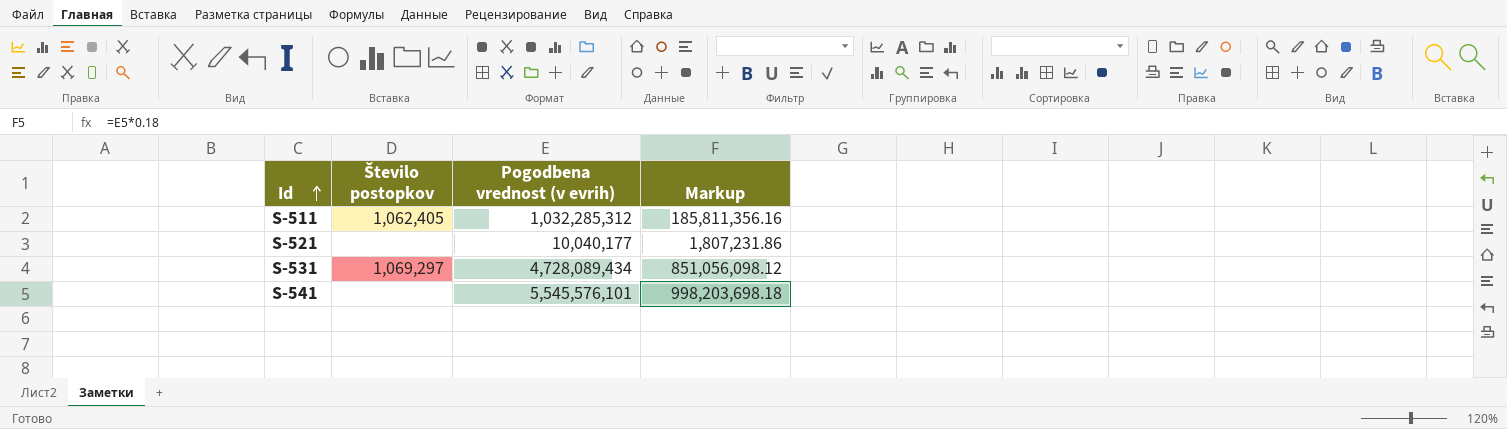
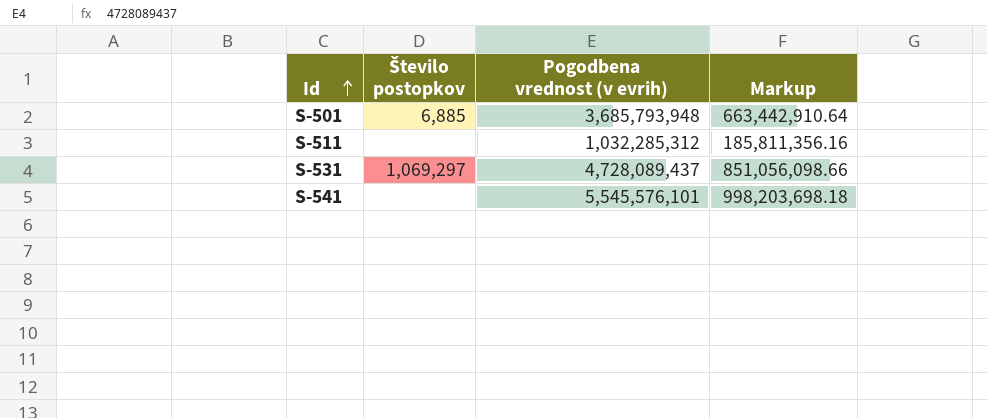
row S-521: none | 10,040,177 | 1,807,231.86 -> none
row S-501: none -> 6,885 | 3,685,793,948 | 663,442,910.64
S-511 | Število postopkov: 1,062,405 -> none
S-531 | Pogodbena vrednost (v evrih): 4,728,089,434 -> 4,728,089,437
S-531 | Markup: 851,056,098.12 -> 851,056,098.66

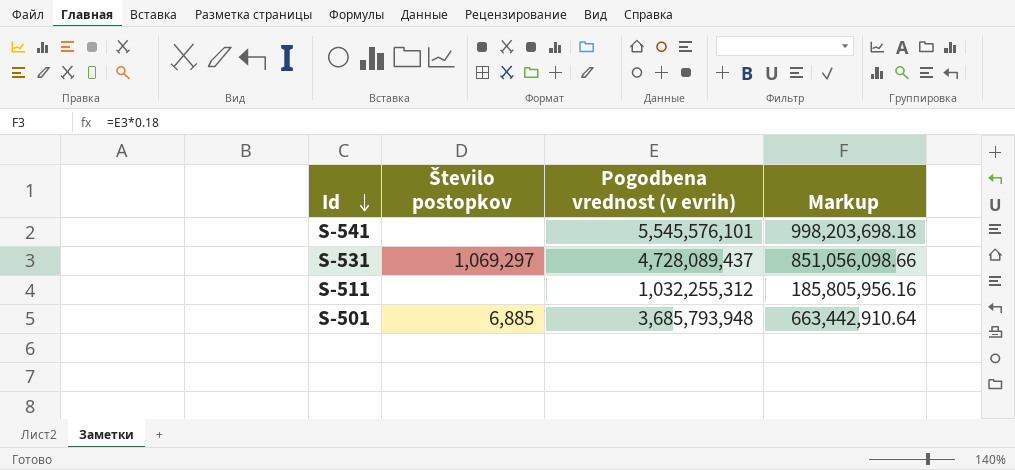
row order: Id ascending -> Id descending
S-511 | Pogodbena vrednost (v evrih): 1,032,285,312 -> 1,032,255,312
S-511 | Markup: 185,811,356.16 -> 185,805,956.16

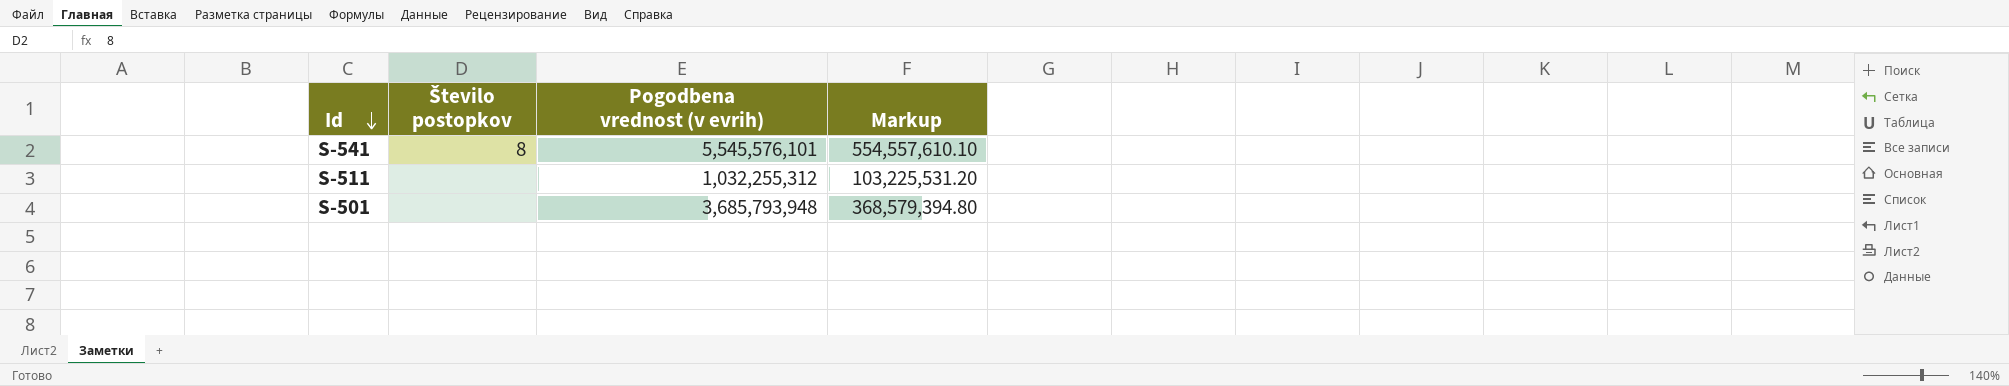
column Markup | formula: [Pogodbena vrednost (v evrih)] * 0.18 -> [Pogodbena vrednost (v evrih)] * 0.1
row S-531: 1,069,297 | 4,728,089,437 | 851,056,098.66 -> none
S-541 | Število postopkov: none -> 8
S-501 | Število postopkov: 6,885 -> none

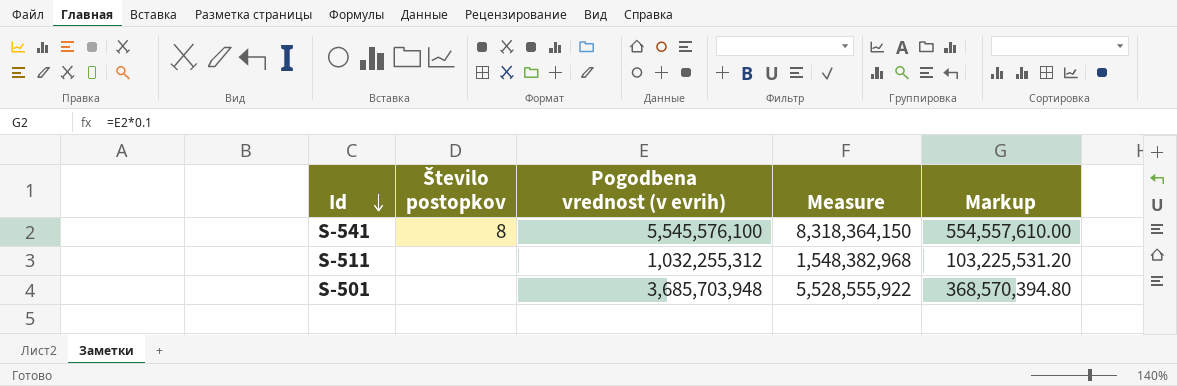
column Measure | formula: none -> [Pogodbena vrednost (v evrih)] * 1.5
S-541 | Pogodbena vrednost (v evrih): 5,545,576,101 -> 5,545,576,100
S-541 | Markup: 554,557,610.10 -> 554,557,610.00
S-501 | Pogodbena vrednost (v evrih): 3,685,793,948 -> 3,685,703,948
S-501 | Markup: 368,579,394.80 -> 368,570,394.80

